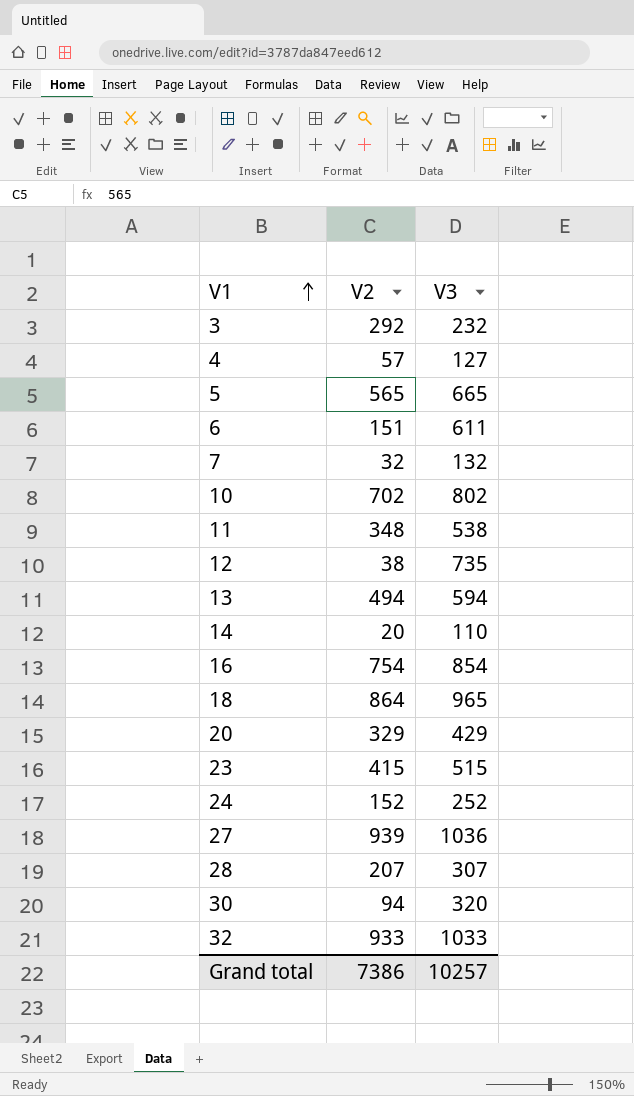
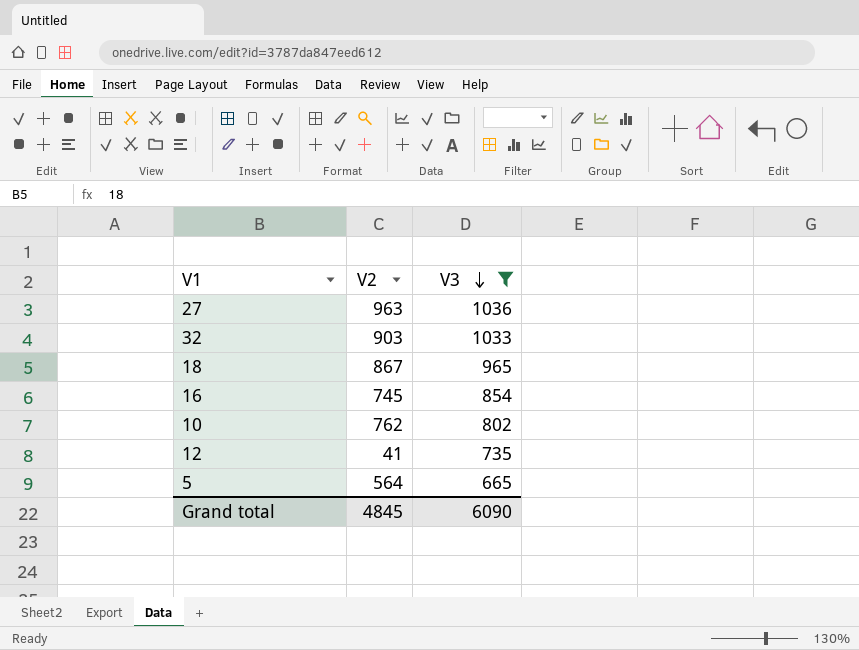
filter: none -> V3 >= 665
row order: V1 ascending -> V3 descending
27 | V2: 939 -> 963
32 | V2: 933 -> 903
18 | V2: 864 -> 867
16 | V2: 754 -> 745
10 | V2: 702 -> 762
12 | V2: 38 -> 41
5 | V2: 565 -> 564
Grand total | V2: 7386 -> 4845
Grand total | V3: 10257 -> 6090

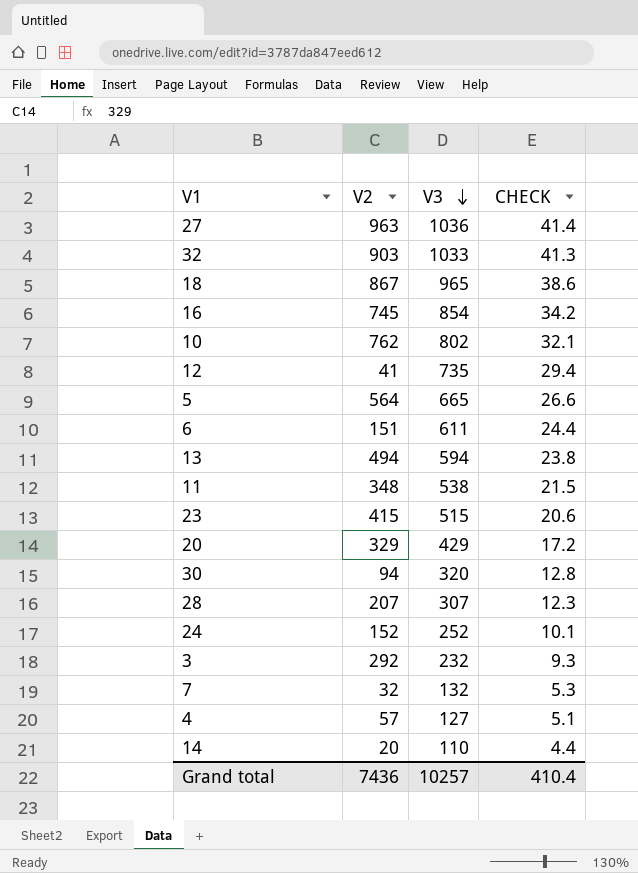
filter: V3 >= 665 -> none
column CHECK | formula: none -> [V3] * 0.04
Grand total | V2: 4845 -> 7436
Grand total | V3: 6090 -> 10257

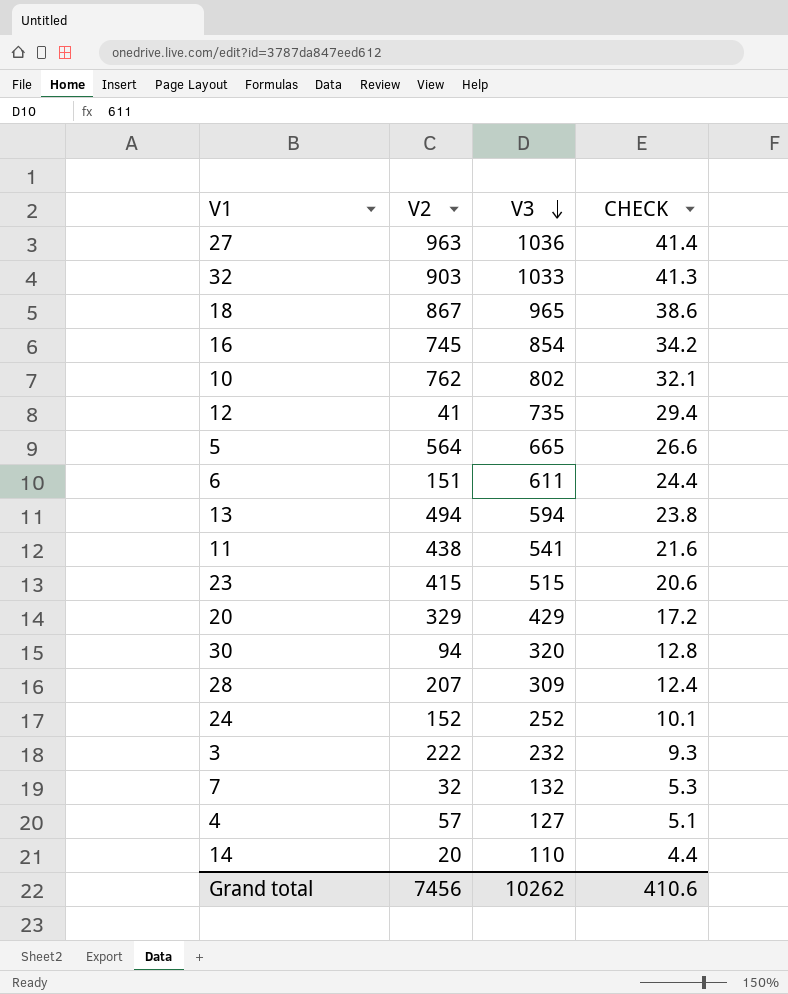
11 | V2: 348 -> 438
11 | V3: 538 -> 541
11 | CHECK: 21.5 -> 21.6
28 | V3: 307 -> 309
28 | CHECK: 12.3 -> 12.4
3 | V2: 292 -> 222
Grand total | V2: 7436 -> 7456
Grand total | V3: 10257 -> 10262
Grand total | CHECK: 410.4 -> 410.6

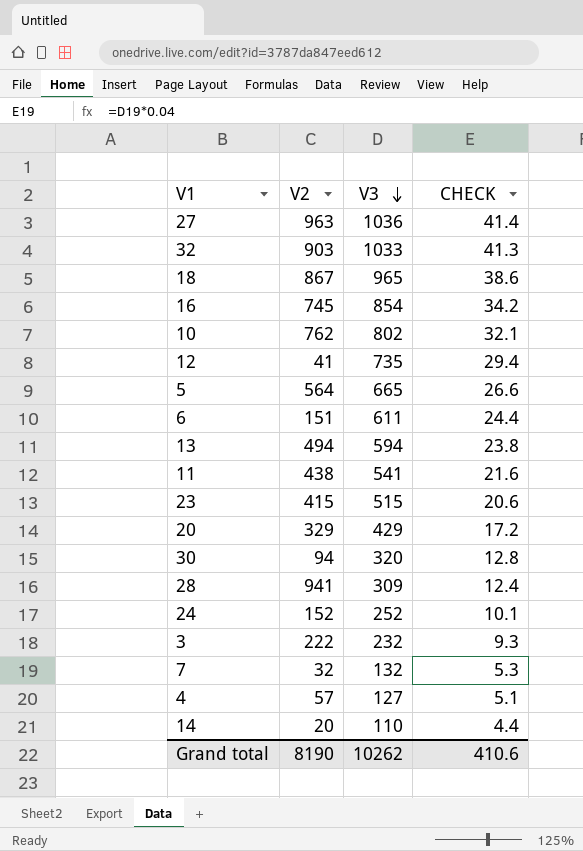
28 | V2: 207 -> 941
Grand total | V2: 7456 -> 8190

